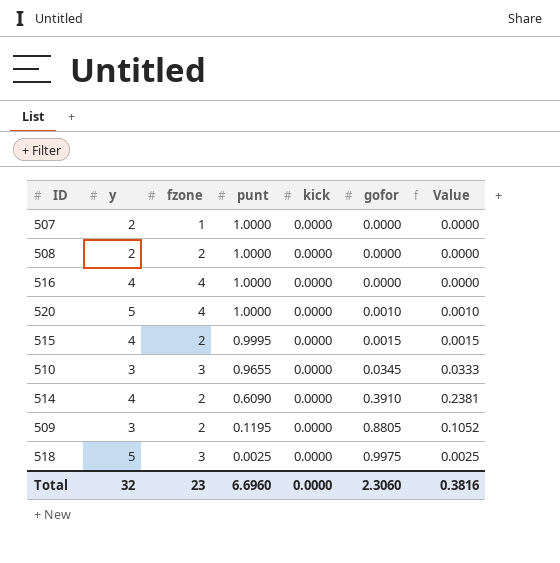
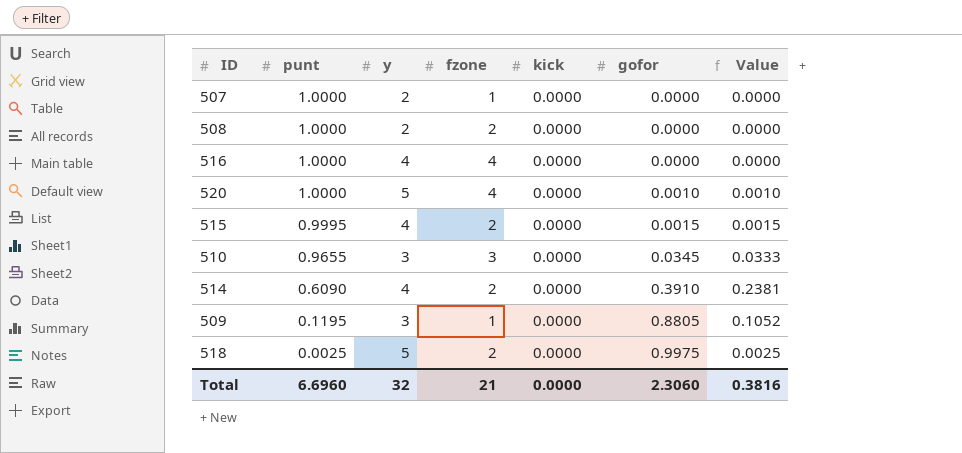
column punt | position: 4 -> 2
509 | fzone: 2 -> 1
518 | fzone: 3 -> 2
Total | fzone: 23 -> 21

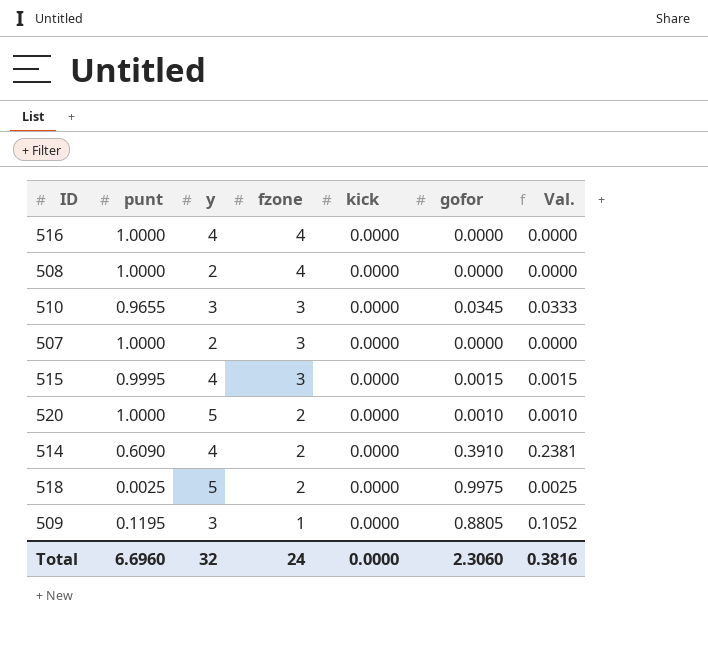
row order: punt descending -> fzone descending
column name: Value -> Val.
508 | fzone: 2 -> 4
507 | fzone: 1 -> 3
515 | fzone: 2 -> 3
520 | fzone: 4 -> 2
Total | fzone: 21 -> 24

